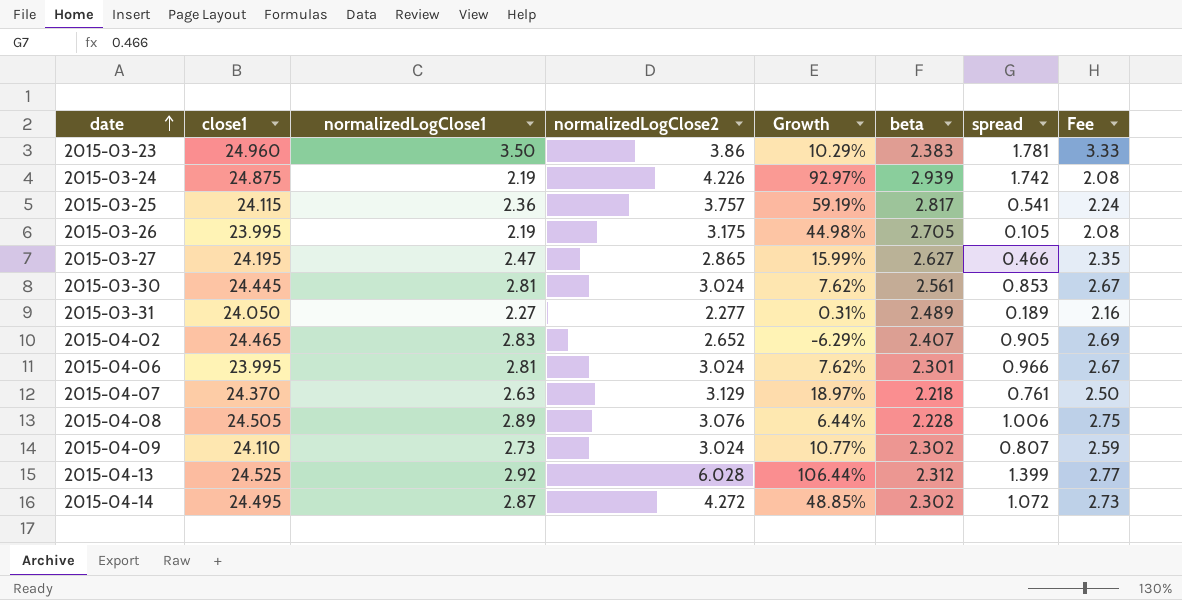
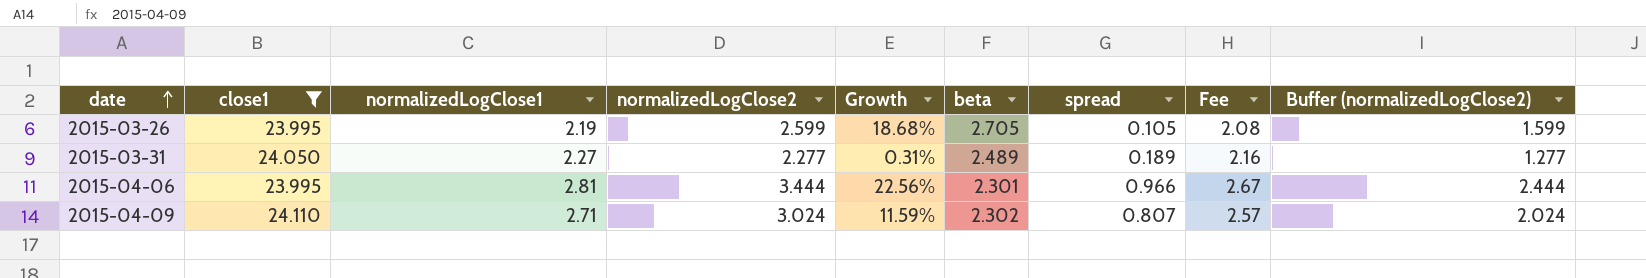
filter: none -> close1 <= 24.110
column Buffer (normalizedLogClose2) | formula: none -> [normalizedLogClose2] - 1
2015-03-26 | normalizedLogClose2: 3.175 -> 2.599
2015-03-26 | Growth: 44.98% -> 18.68%
2015-04-06 | normalizedLogClose2: 3.024 -> 3.444
2015-04-06 | Growth: 7.62% -> 22.56%
2015-04-09 | normalizedLogClose1: 2.73 -> 2.71
2015-04-09 | Growth: 10.77% -> 11.59%
2015-04-09 | Fee: 2.59 -> 2.57

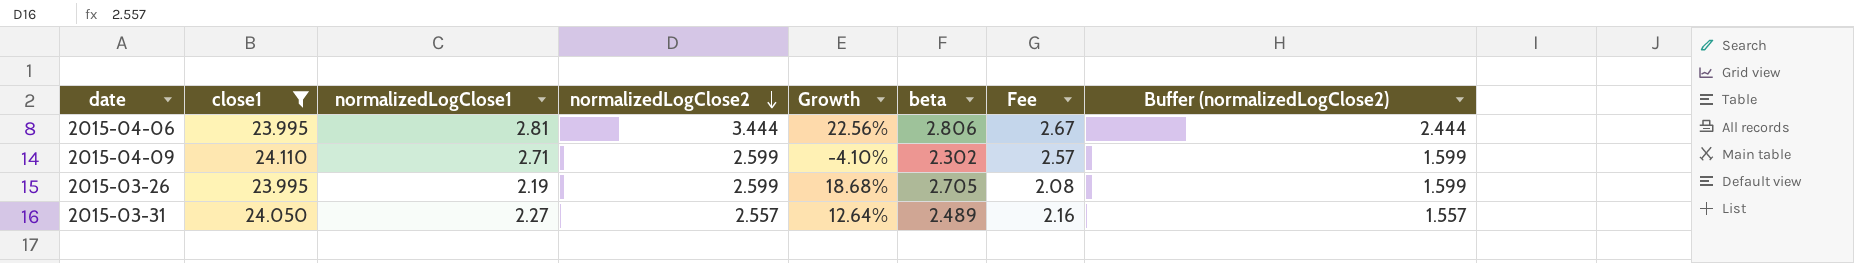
row order: date ascending -> normalizedLogClose2 descending
column spread | position: 7 -> none
2015-04-06 | beta: 2.301 -> 2.806
2015-04-09 | normalizedLogClose2: 3.024 -> 2.599
2015-04-09 | Growth: 11.59% -> -4.10%
2015-04-09 | Buffer (normalizedLogClose2): 2.024 -> 1.599
2015-03-31 | normalizedLogClose2: 2.277 -> 2.557
2015-03-31 | Growth: 0.31% -> 12.64%
2015-03-31 | Buffer (normalizedLogClose2): 1.277 -> 1.557

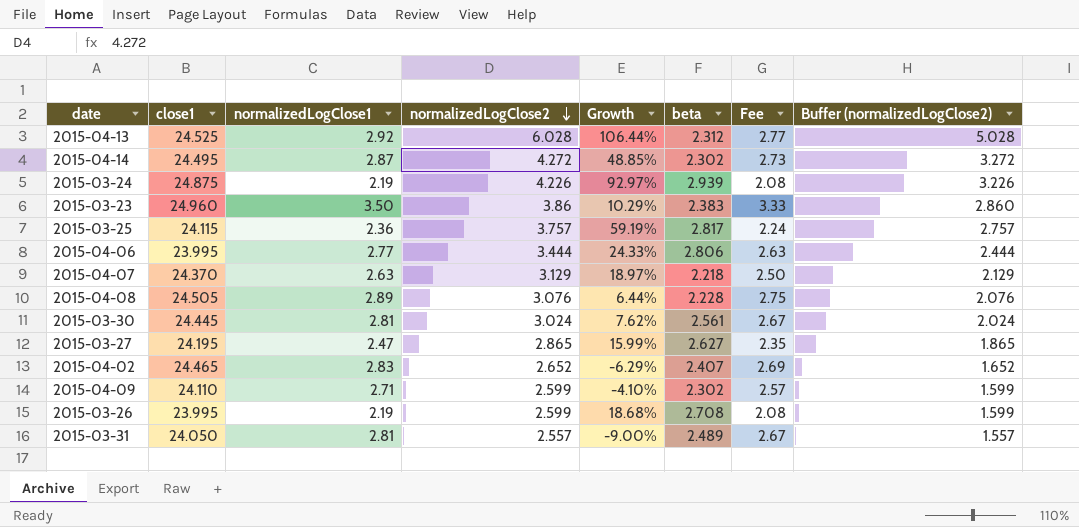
filter: close1 <= 24.110 -> none
2015-04-06 | normalizedLogClose1: 2.81 -> 2.77
2015-04-06 | Growth: 22.56% -> 24.33%
2015-04-06 | Fee: 2.67 -> 2.63
2015-03-26 | beta: 2.705 -> 2.708
2015-03-31 | normalizedLogClose1: 2.27 -> 2.81
2015-03-31 | Growth: 12.64% -> -9.00%
2015-03-31 | Fee: 2.16 -> 2.67

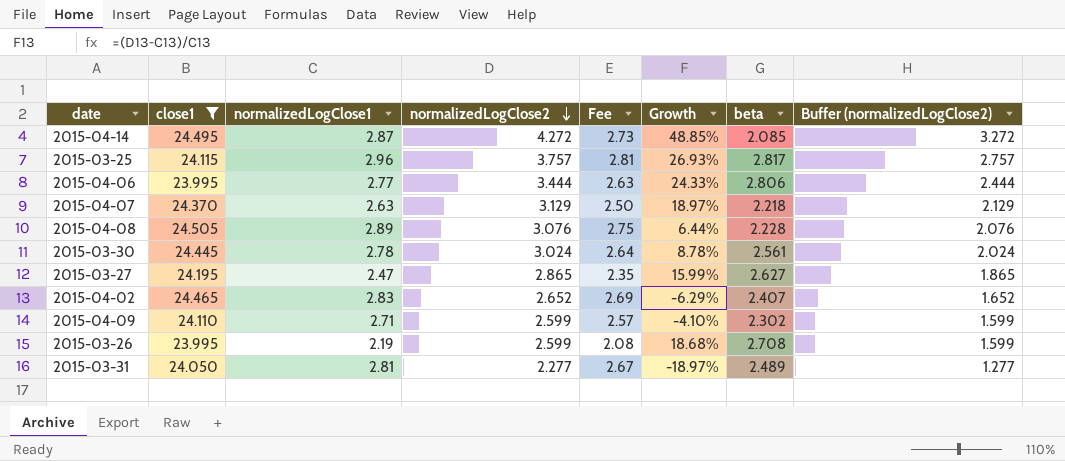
filter: none -> close1 <= 24.505
column Fee | position: 7 -> 5
2015-04-14 | beta: 2.302 -> 2.085
2015-03-25 | normalizedLogClose1: 2.36 -> 2.96
2015-03-25 | Fee: 2.24 -> 2.81
2015-03-25 | Growth: 59.19% -> 26.93%
2015-03-30 | normalizedLogClose1: 2.81 -> 2.78
2015-03-30 | Fee: 2.67 -> 2.64
2015-03-30 | Growth: 7.62% -> 8.78%
2015-03-31 | normalizedLogClose2: 2.557 -> 2.277
2015-03-31 | Growth: -9.00% -> -18.97%
2015-03-31 | Buffer (normalizedLogClose2): 1.557 -> 1.277

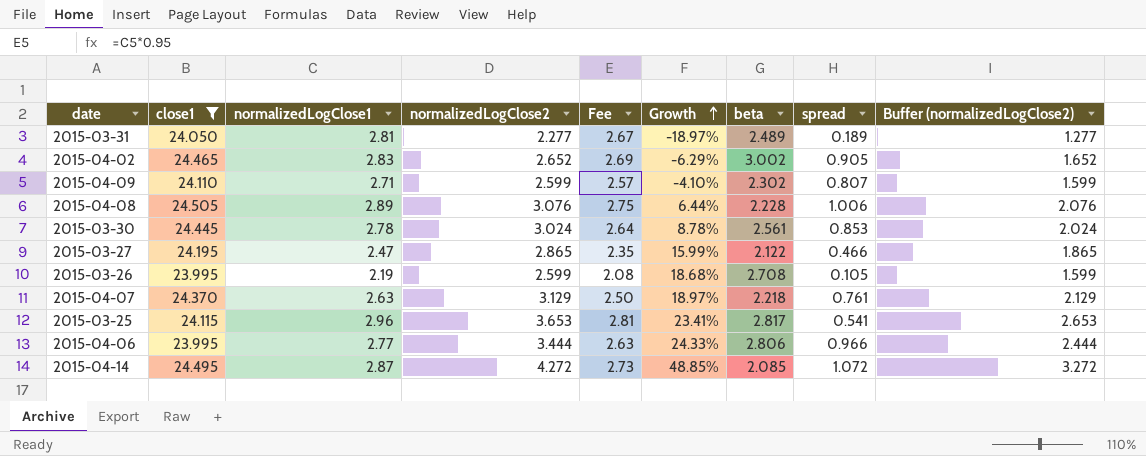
row order: normalizedLogClose2 descending -> Growth ascending
column spread | position: none -> 8
2015-04-02 | beta: 2.407 -> 3.002
2015-03-27 | beta: 2.627 -> 2.122
2015-03-25 | normalizedLogClose2: 3.757 -> 3.653
2015-03-25 | Growth: 26.93% -> 23.41%
2015-03-25 | Buffer (normalizedLogClose2): 2.757 -> 2.653

